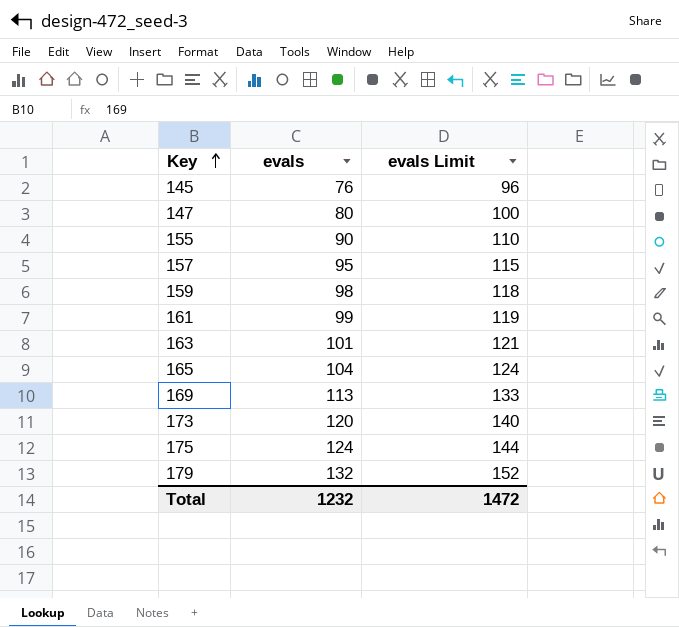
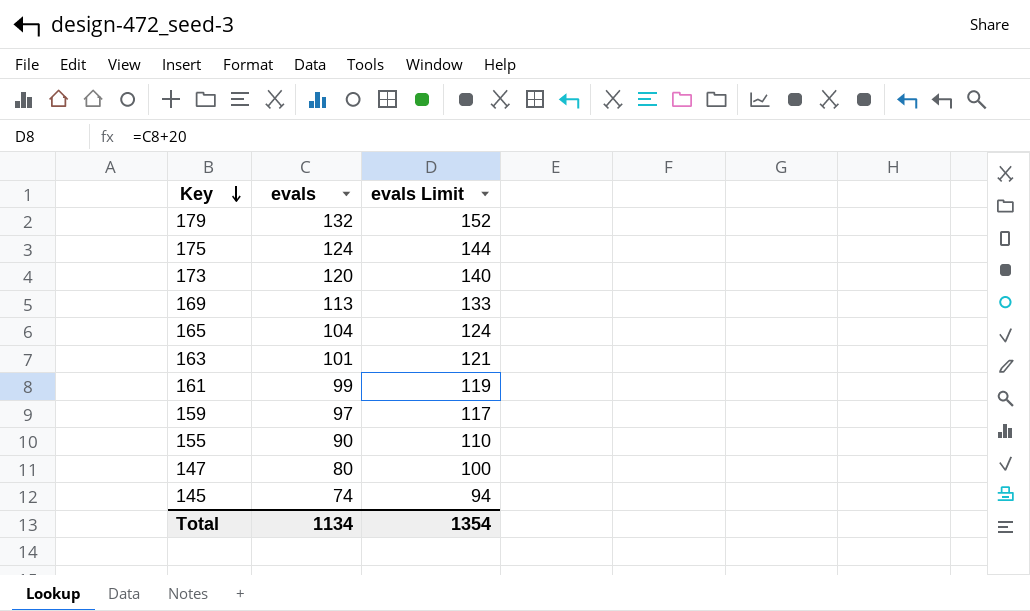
row order: Key ascending -> Key descending
row 157: 95 | 115 -> none
159 | evals: 98 -> 97
159 | evals Limit: 118 -> 117
145 | evals: 76 -> 74
145 | evals Limit: 96 -> 94
Total | evals: 1232 -> 1134
Total | evals Limit: 1472 -> 1354

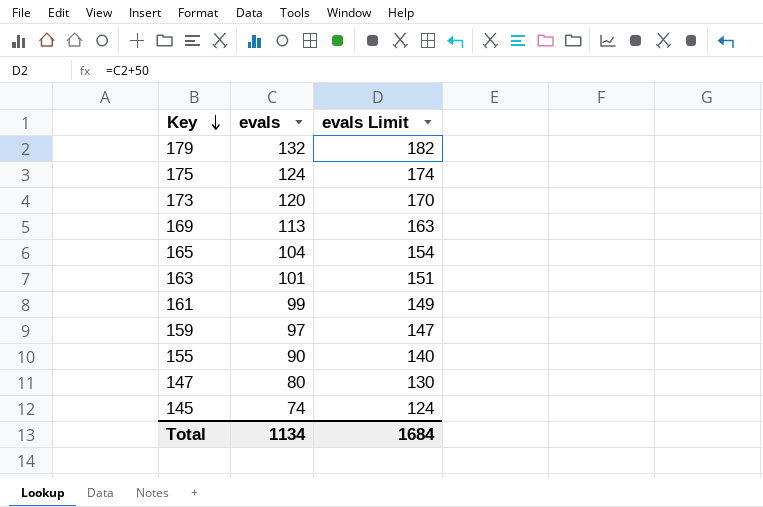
column evals Limit | formula: [evals] + 20 -> [evals] + 50
Total | evals Limit: 1354 -> 1684

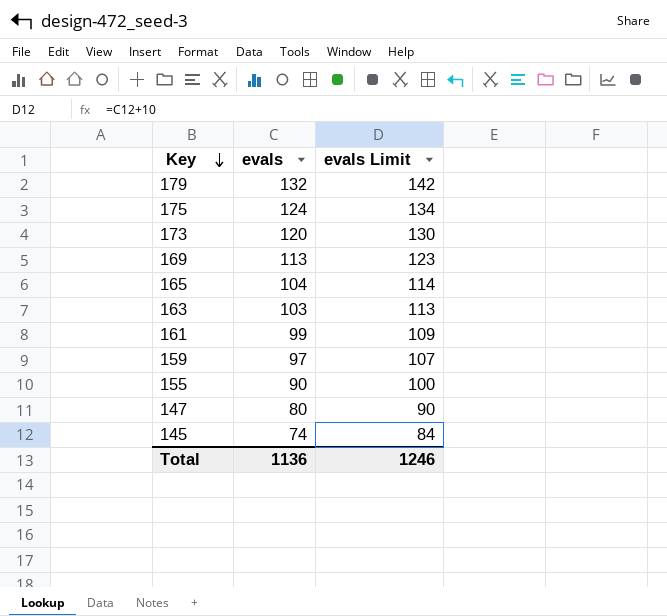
column evals Limit | formula: [evals] + 50 -> [evals] + 10
163 | evals: 101 -> 103
Total | evals: 1134 -> 1136
Total | evals Limit: 1684 -> 1246

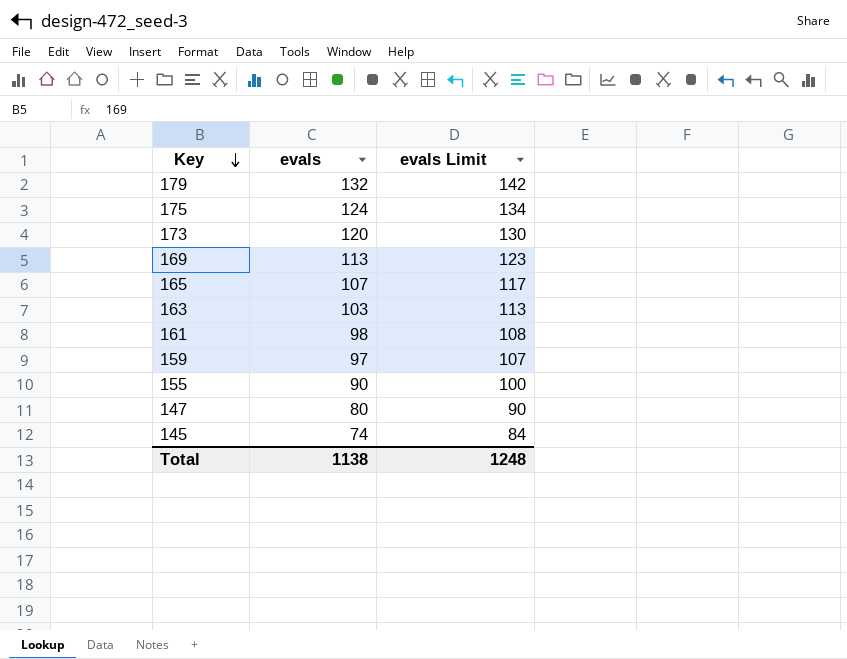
165 | evals: 104 -> 107
165 | evals Limit: 114 -> 117
161 | evals: 99 -> 98
161 | evals Limit: 109 -> 108
Total | evals: 1136 -> 1138
Total | evals Limit: 1246 -> 1248

